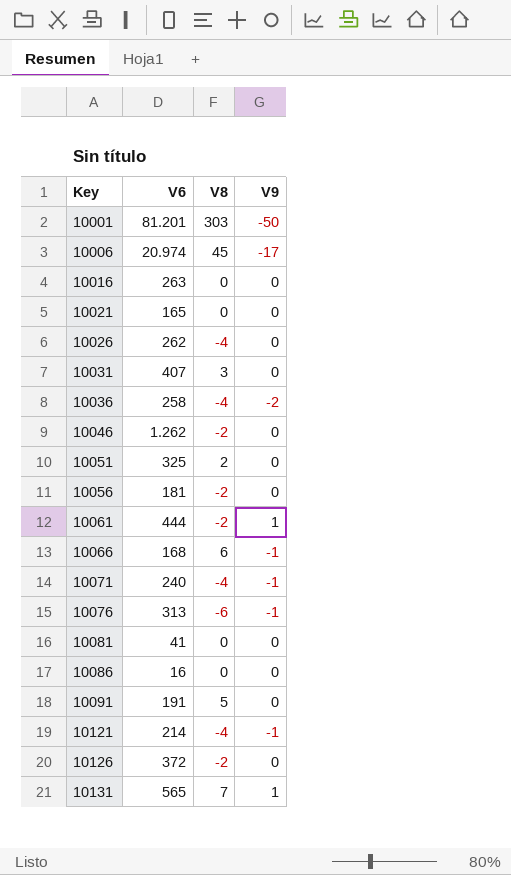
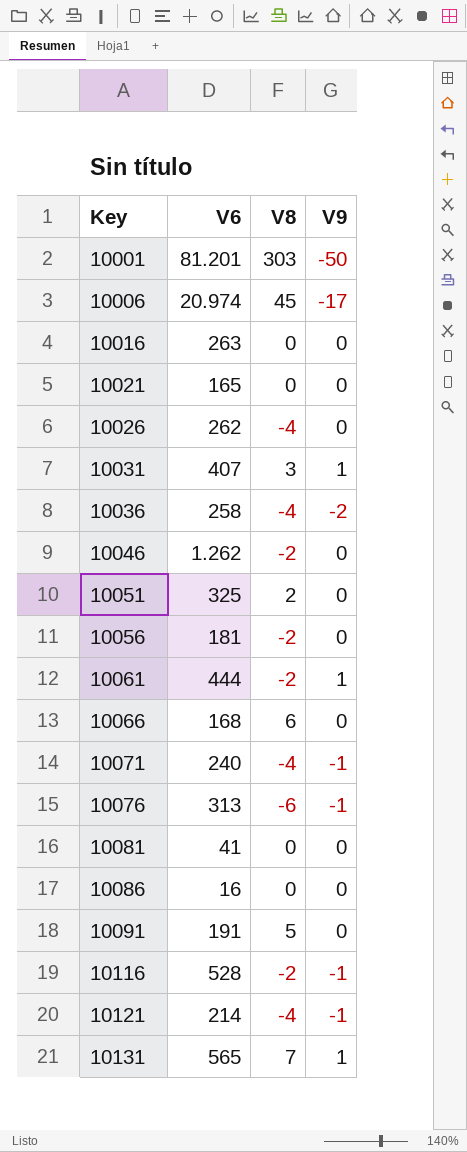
row 10126: 372 | -2 | 0 -> none
10031 | V9: 0 -> 1
10066 | V9: -1 -> 0
row 10116: none -> 528 | -2 | -1

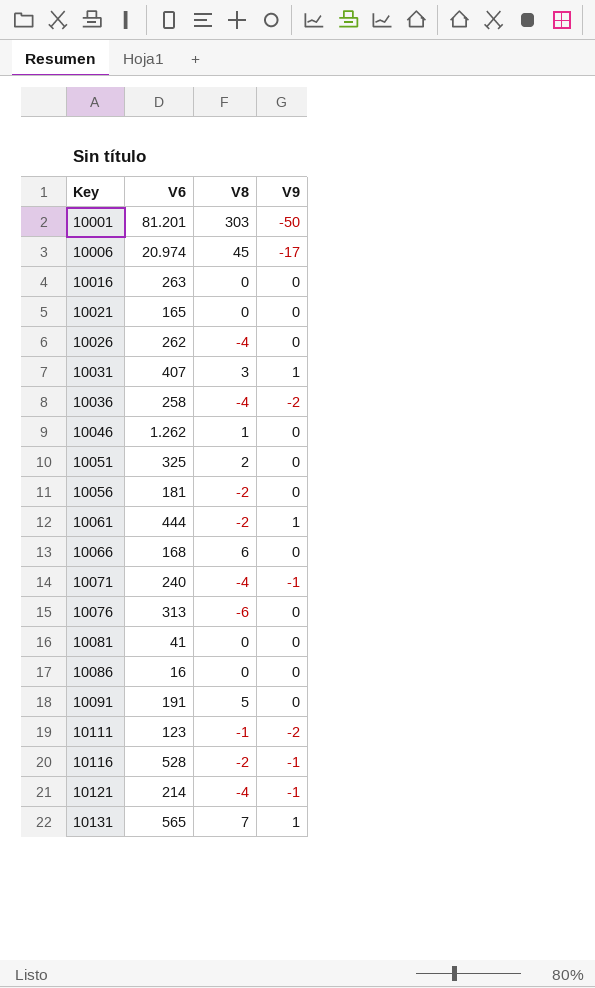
10046 | V8: -2 -> 1
10076 | V9: -1 -> 0
row 10111: none -> 123 | -1 | -2

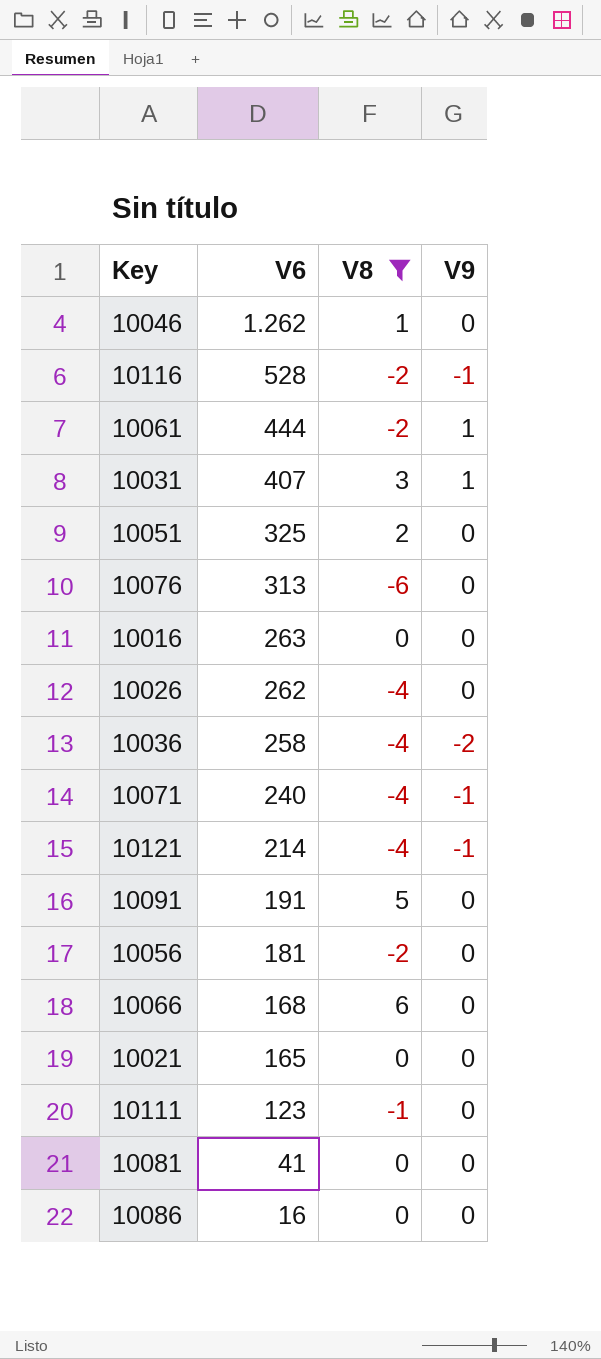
filter: none -> V8 <= 6
row order: Key ascending -> V6 descending
10111 | V9: -2 -> 0

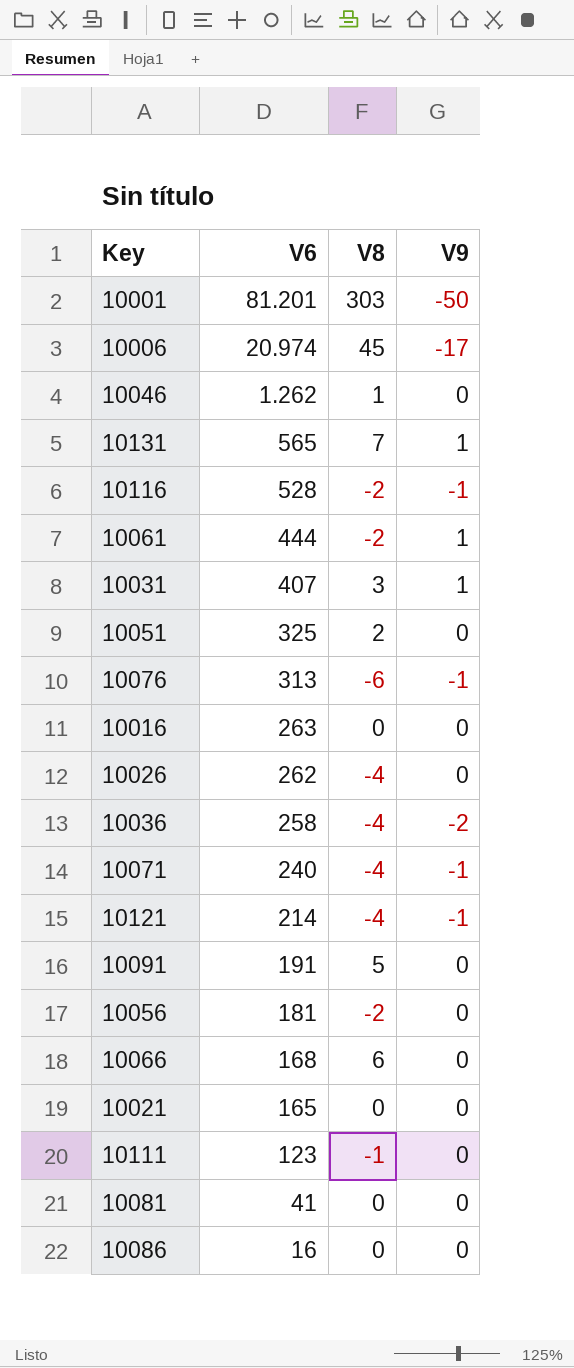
filter: V8 <= 6 -> none
10076 | V9: 0 -> -1

